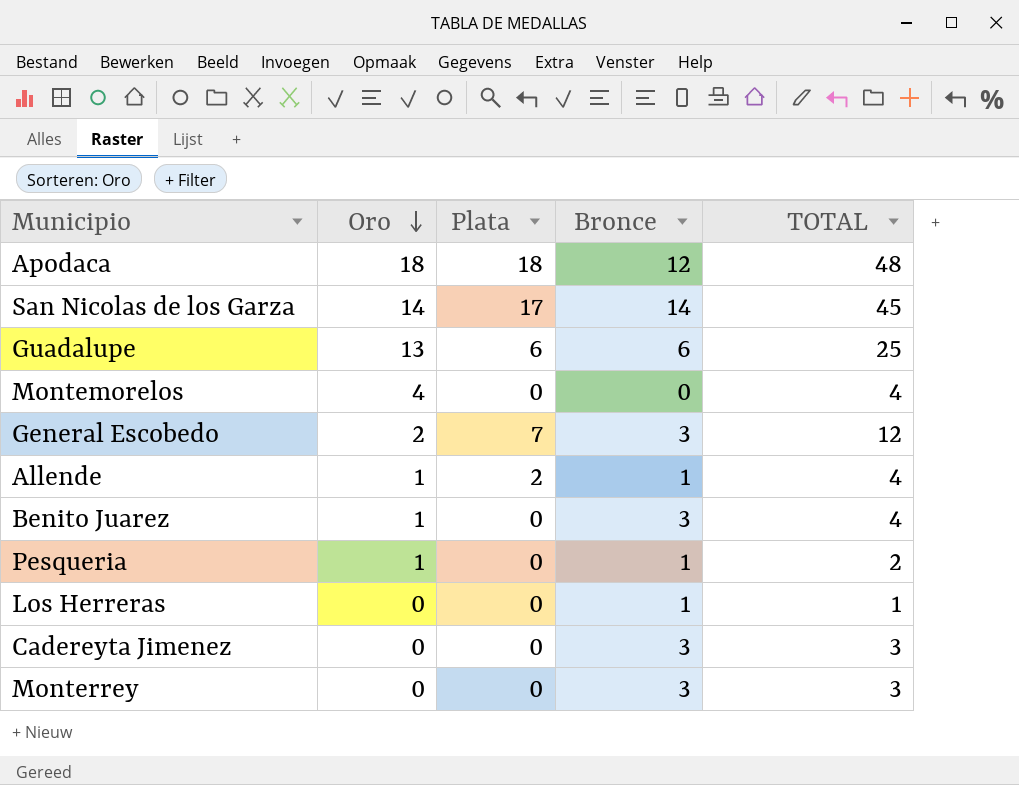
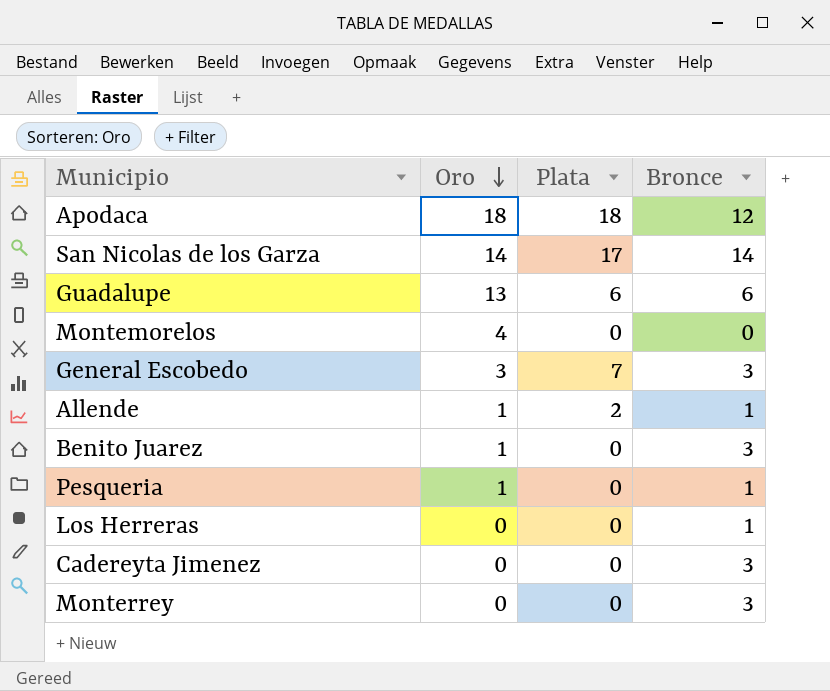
column TOTAL | formula: [Oro] + [Plata] + [Bronce] -> none
General Escobedo | Oro: 2 -> 3

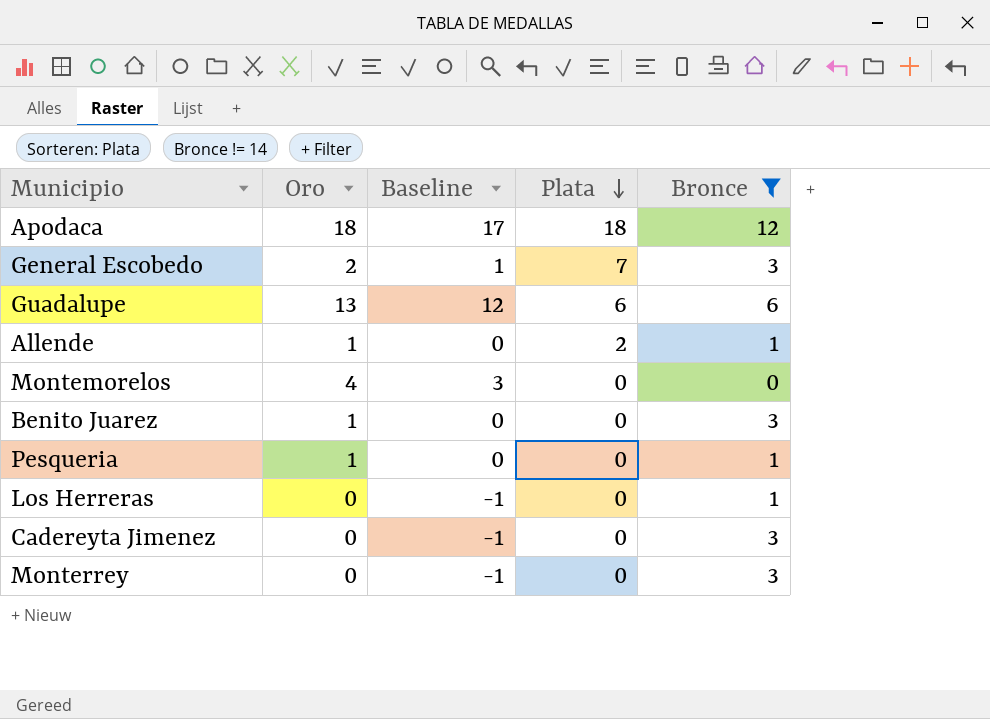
filter: none -> Bronce != 14
row order: Oro descending -> Plata descending
column Baseline | formula: none -> [Oro] - 1
General Escobedo | Oro: 3 -> 2

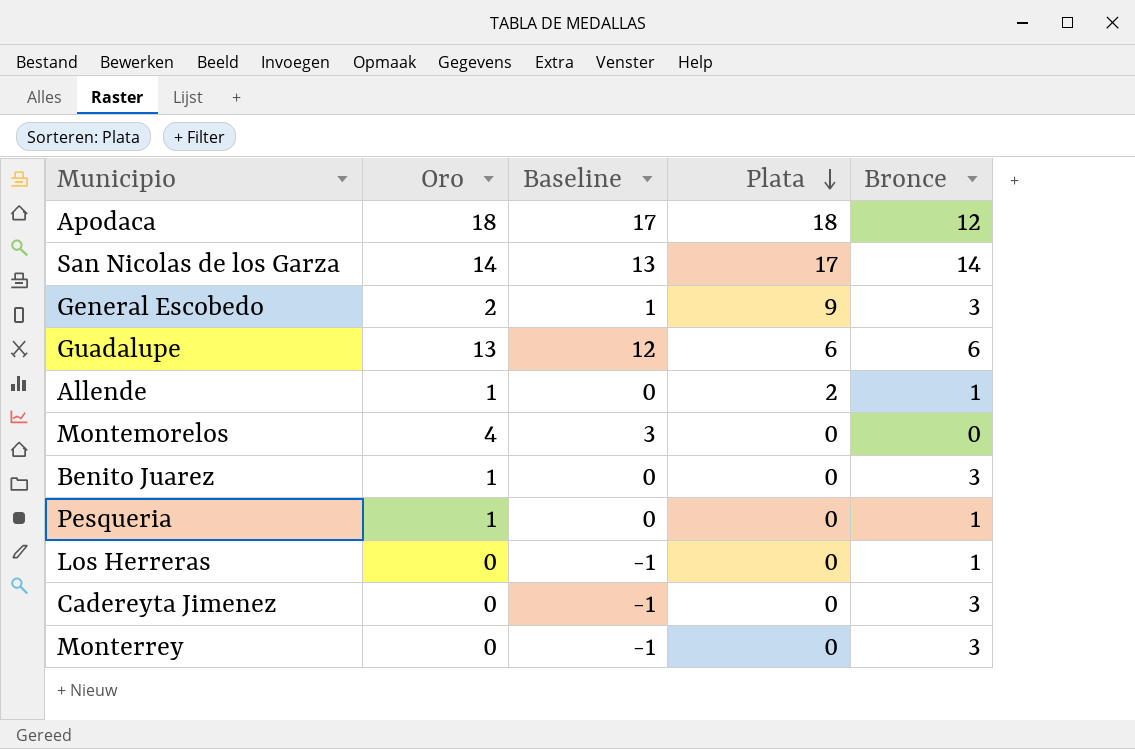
filter: Bronce != 14 -> none
General Escobedo | Plata: 7 -> 9

